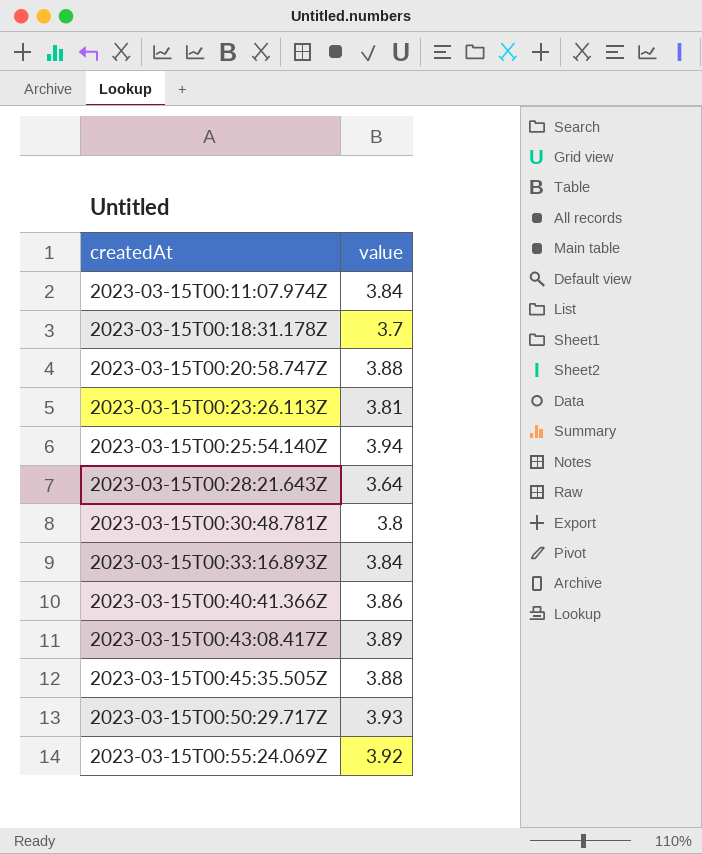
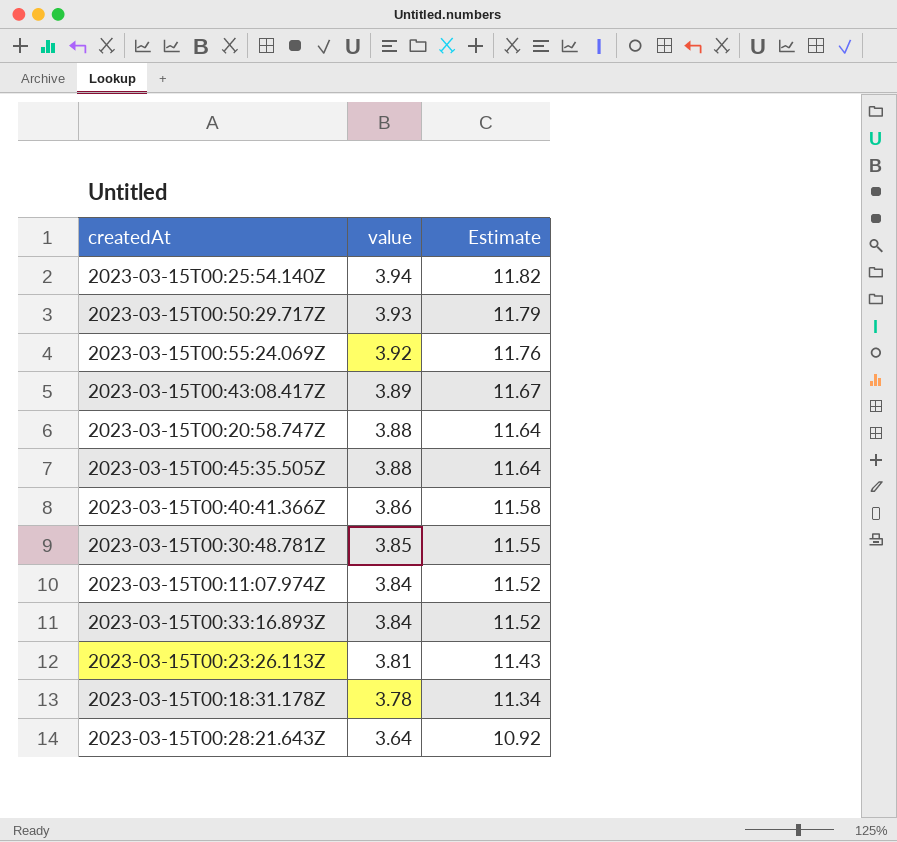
row order: createdAt ascending -> value descending
column Estimate | formula: none -> [value] * 3
2023-03-15T00:30:48.781Z | value: 3.8 -> 3.85
2023-03-15T00:18:31.178Z | value: 3.7 -> 3.78

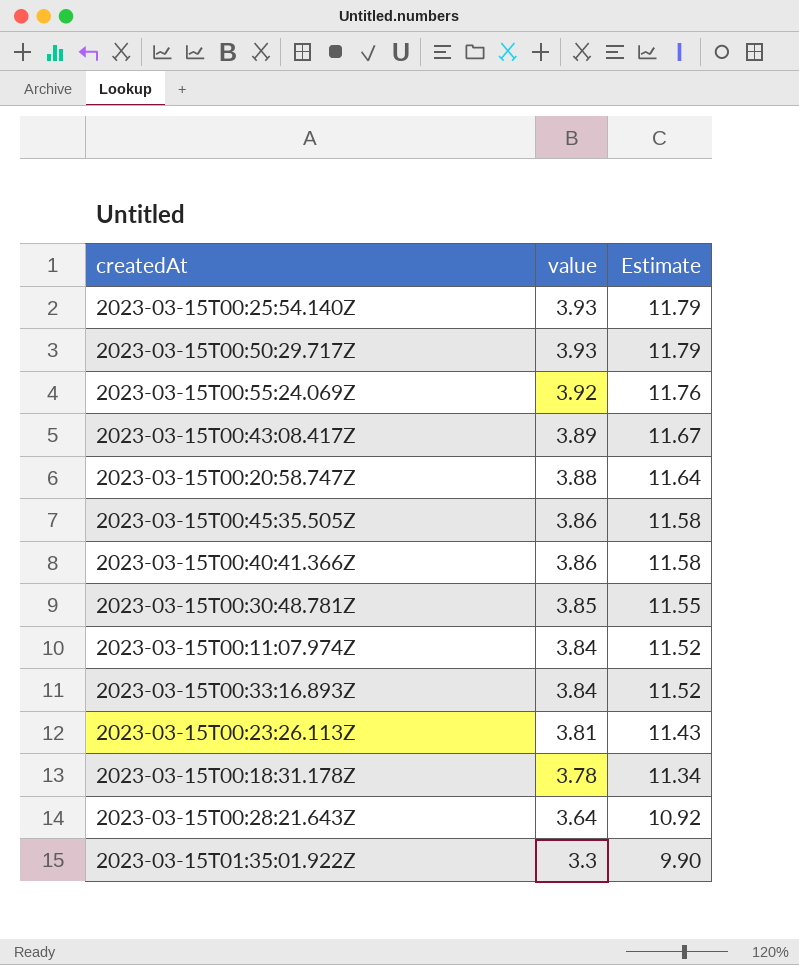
2023-03-15T00:25:54.140Z | value: 3.94 -> 3.93
2023-03-15T00:25:54.140Z | Estimate: 11.82 -> 11.79
2023-03-15T00:45:35.505Z | value: 3.88 -> 3.86
2023-03-15T00:45:35.505Z | Estimate: 11.64 -> 11.58
row 2023-03-15T01:35:01.922Z: none -> 3.3 | 9.90

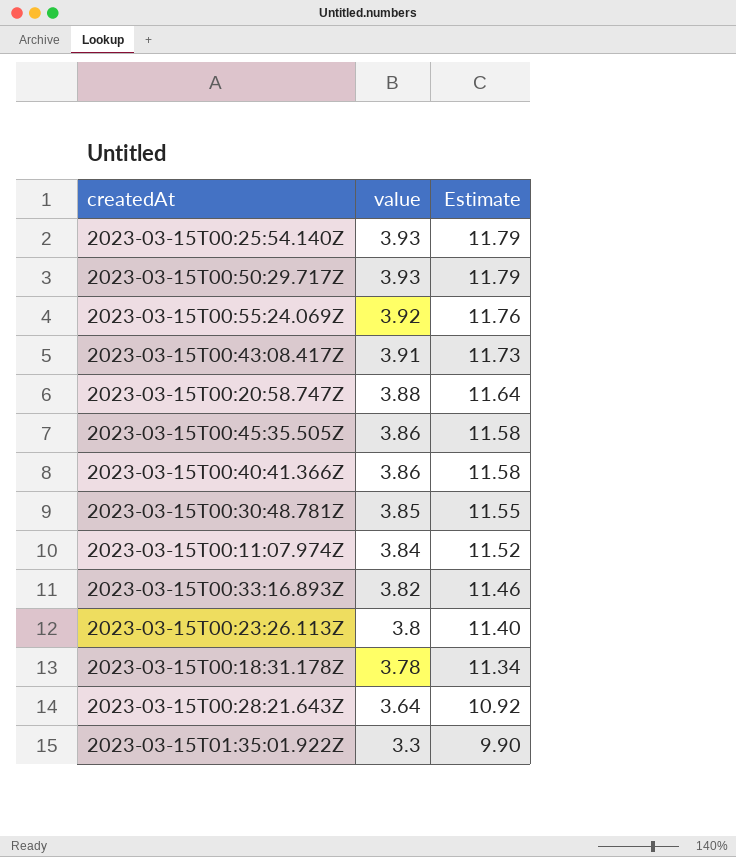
2023-03-15T00:43:08.417Z | value: 3.89 -> 3.91
2023-03-15T00:43:08.417Z | Estimate: 11.67 -> 11.73
2023-03-15T00:33:16.893Z | value: 3.84 -> 3.82
2023-03-15T00:33:16.893Z | Estimate: 11.52 -> 11.46
2023-03-15T00:23:26.113Z | value: 3.81 -> 3.8
2023-03-15T00:23:26.113Z | Estimate: 11.43 -> 11.40

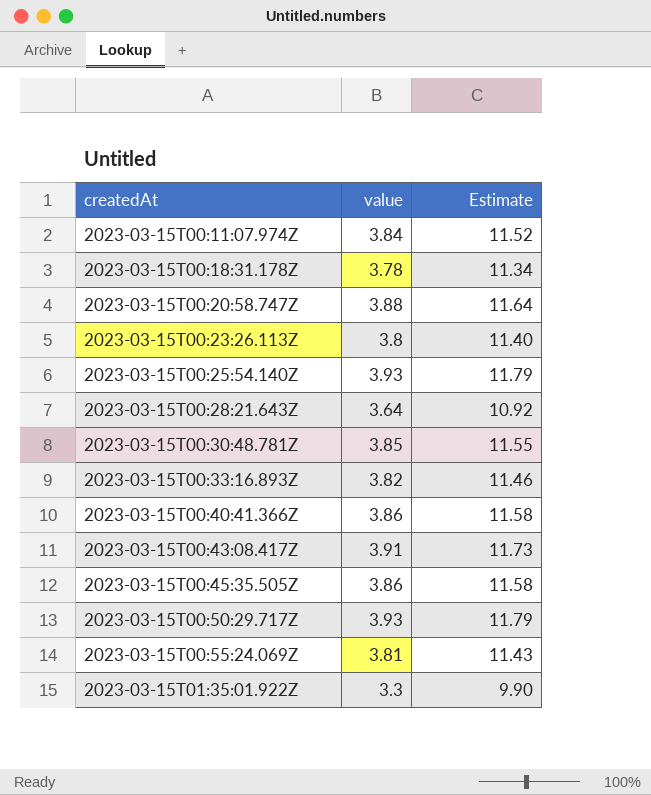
row order: value descending -> createdAt ascending
2023-03-15T00:55:24.069Z | value: 3.92 -> 3.81
2023-03-15T00:55:24.069Z | Estimate: 11.76 -> 11.43

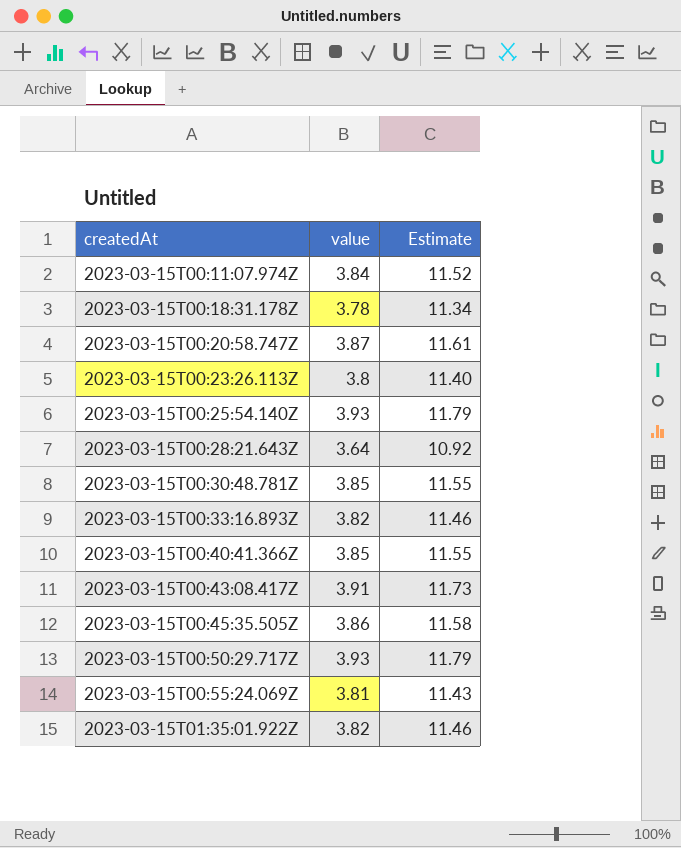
2023-03-15T00:20:58.747Z | value: 3.88 -> 3.87
2023-03-15T00:20:58.747Z | Estimate: 11.64 -> 11.61
2023-03-15T00:40:41.366Z | value: 3.86 -> 3.85
2023-03-15T00:40:41.366Z | Estimate: 11.58 -> 11.55
2023-03-15T01:35:01.922Z | value: 3.3 -> 3.82
2023-03-15T01:35:01.922Z | Estimate: 9.90 -> 11.46

